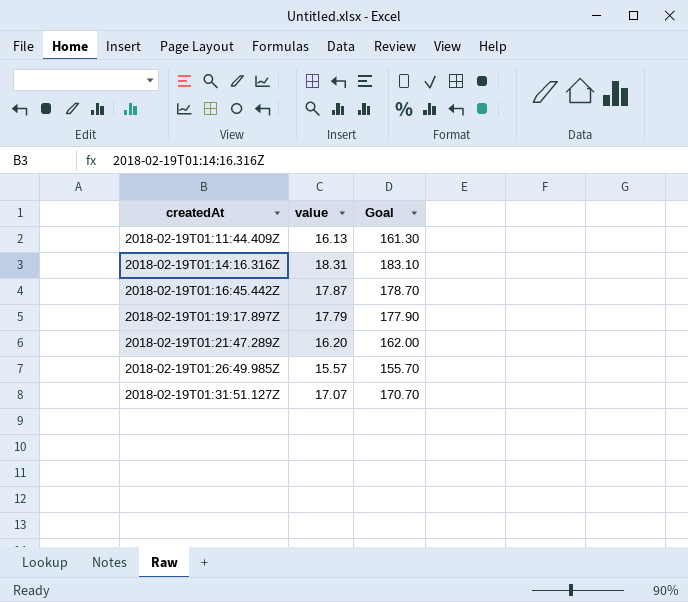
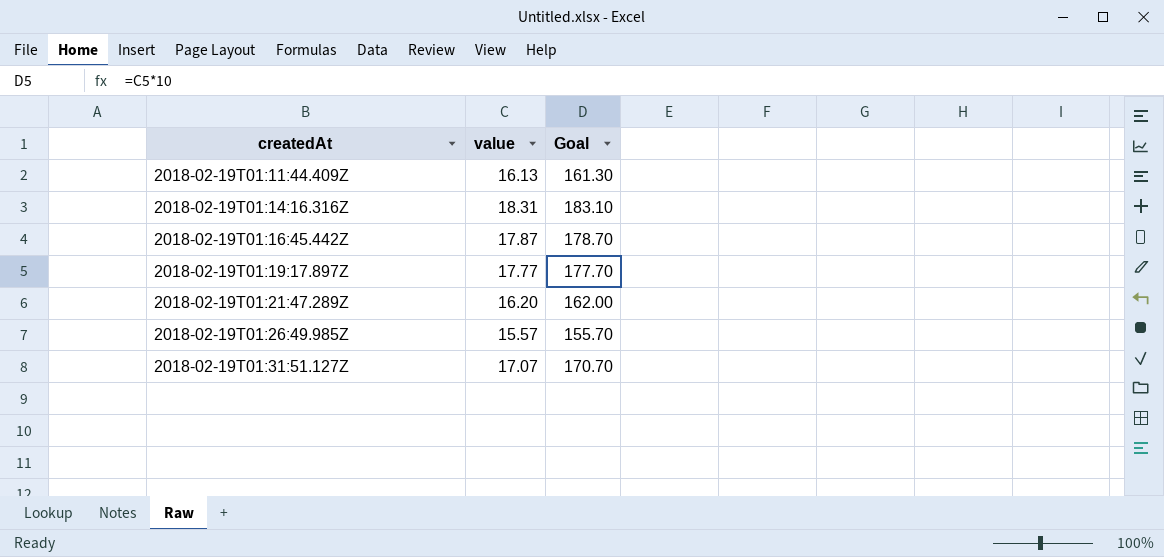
2018-02-19T01:19:17.897Z | value: 17.79 -> 17.77
2018-02-19T01:19:17.897Z | Goal: 177.90 -> 177.70

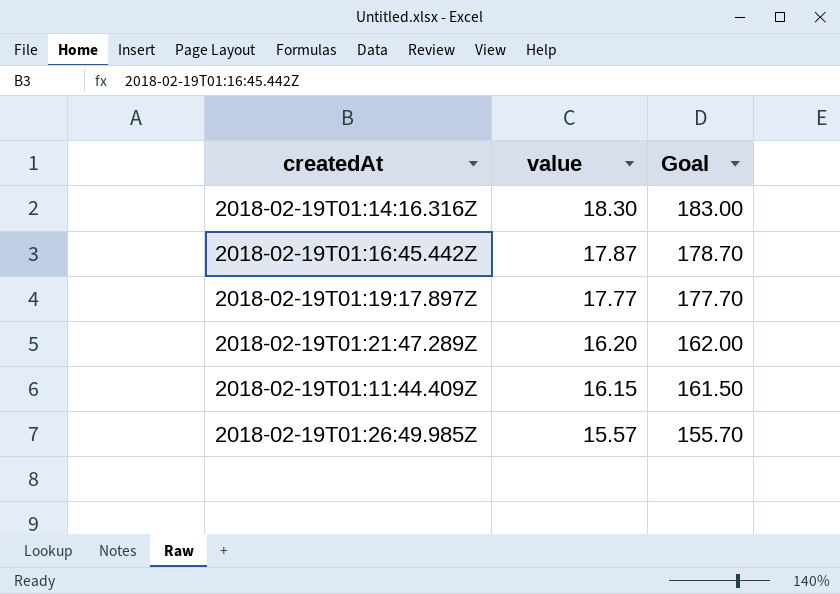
row order: createdAt ascending -> value descending
row 2018-02-19T01:31:51.127Z: 17.07 | 170.70 -> none
2018-02-19T01:14:16.316Z | value: 18.31 -> 18.30
2018-02-19T01:14:16.316Z | Goal: 183.10 -> 183.00
2018-02-19T01:11:44.409Z | value: 16.13 -> 16.15
2018-02-19T01:11:44.409Z | Goal: 161.30 -> 161.50

